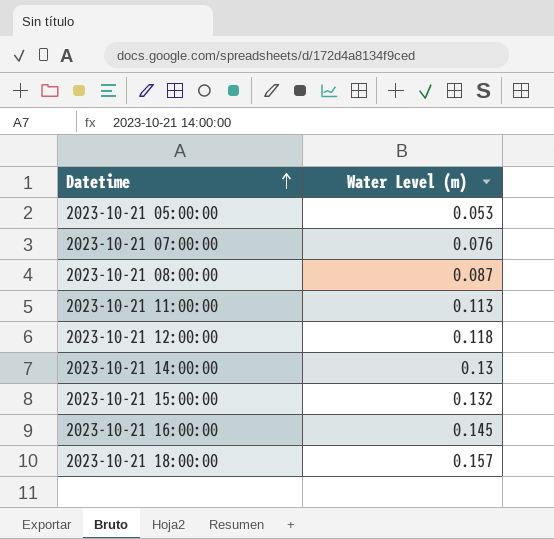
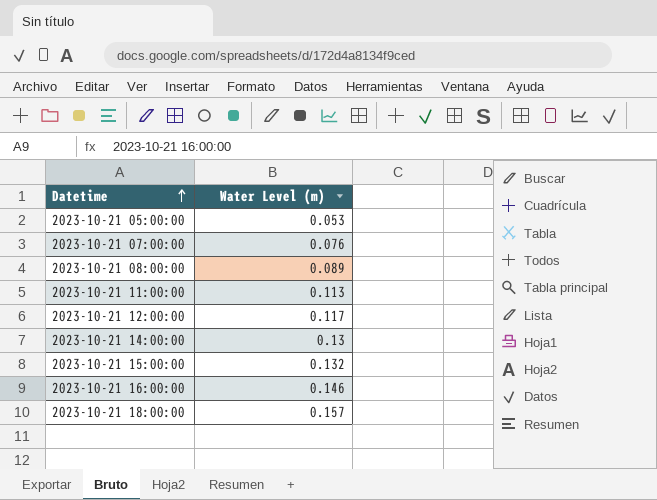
2023-10-21 08:00:00 | Water Level (m): 0.087 -> 0.089
2023-10-21 12:00:00 | Water Level (m): 0.118 -> 0.117
2023-10-21 16:00:00 | Water Level (m): 0.145 -> 0.146

